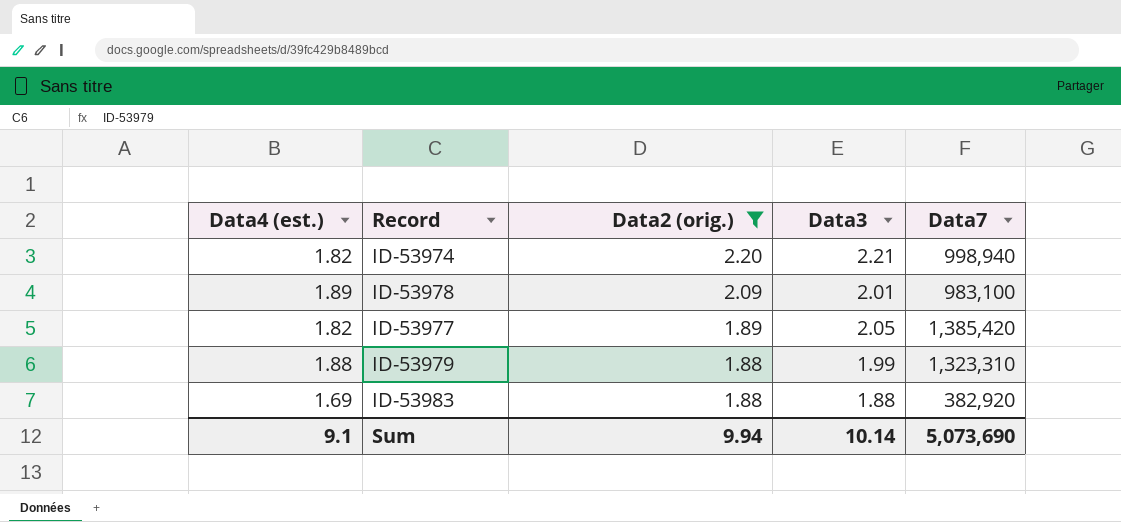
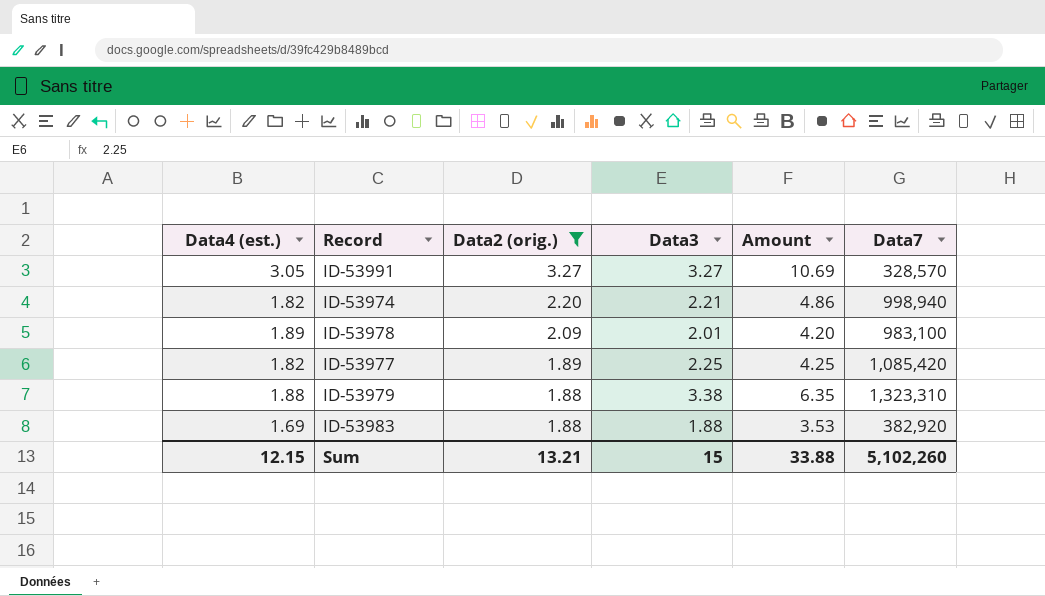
column Amount | formula: none -> [Data2 (orig.)] * [Data3]
row ID-53991: none -> 3.05 | 3.27 | 3.27 | 10.69 | 328,570
ID-53977 | Data3: 2.05 -> 2.25
ID-53977 | Data7: 1,385,420 -> 1,085,420
ID-53979 | Data3: 1.99 -> 3.38
Sum | Data4 (est.): 9.1 -> 12.15
Sum | Data2 (orig.): 9.94 -> 13.21
Sum | Data3: 10.14 -> 15
Sum | Data7: 5,073,690 -> 5,102,260

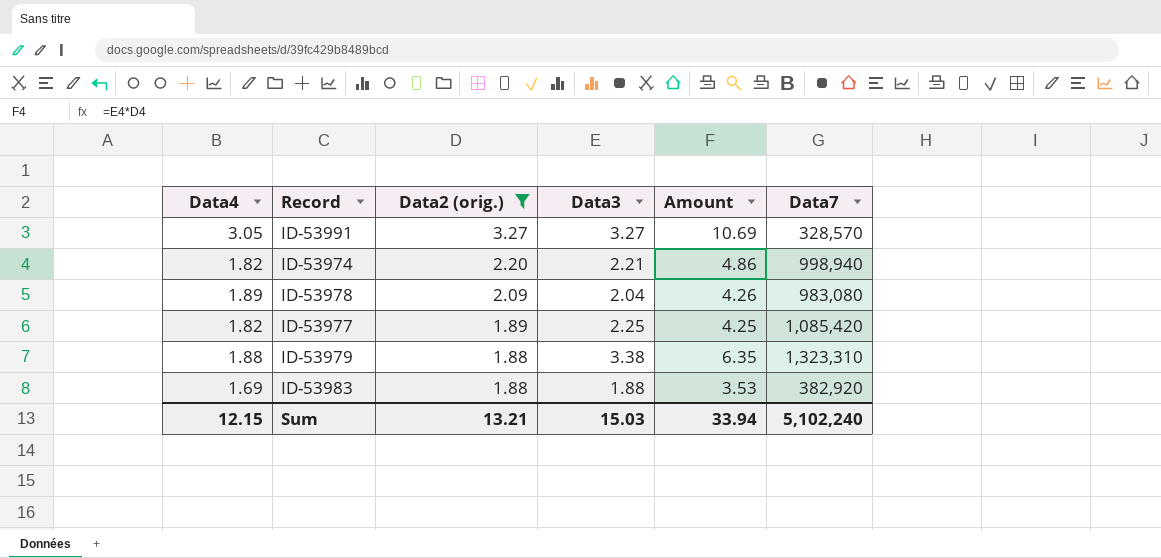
column name: Data4 (est.) -> Data4
ID-53978 | Data3: 2.01 -> 2.04
ID-53978 | Amount: 4.20 -> 4.26
ID-53978 | Data7: 983,100 -> 983,080
Sum | Data3: 15 -> 15.03
Sum | Amount: 33.88 -> 33.94
Sum | Data7: 5,102,260 -> 5,102,240

